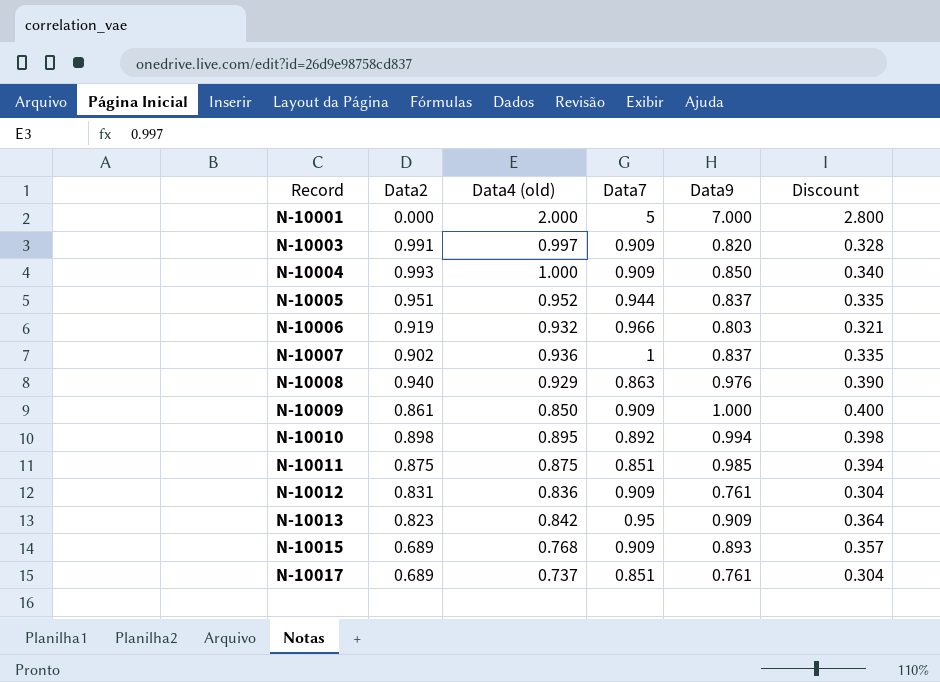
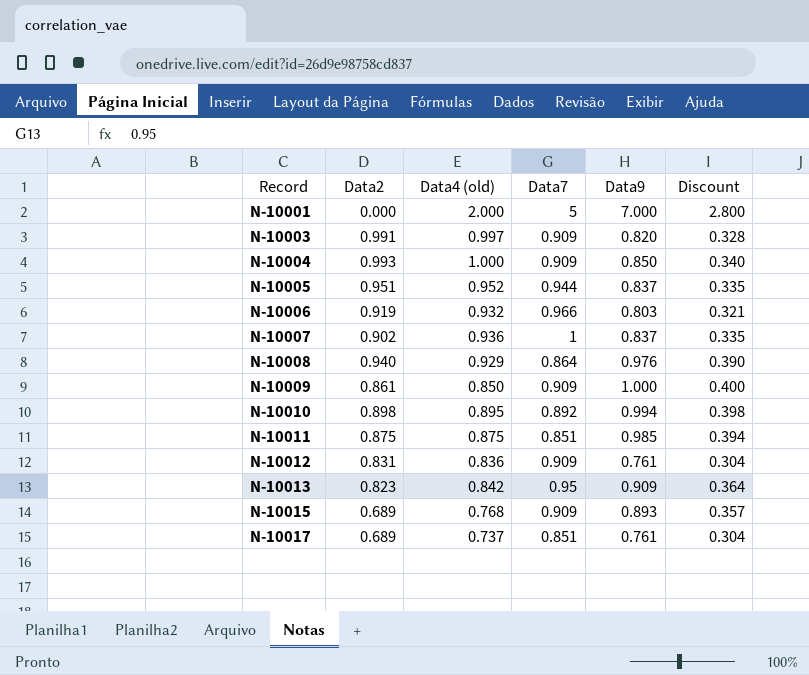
N-10008 | Data7: 0.863 -> 0.864

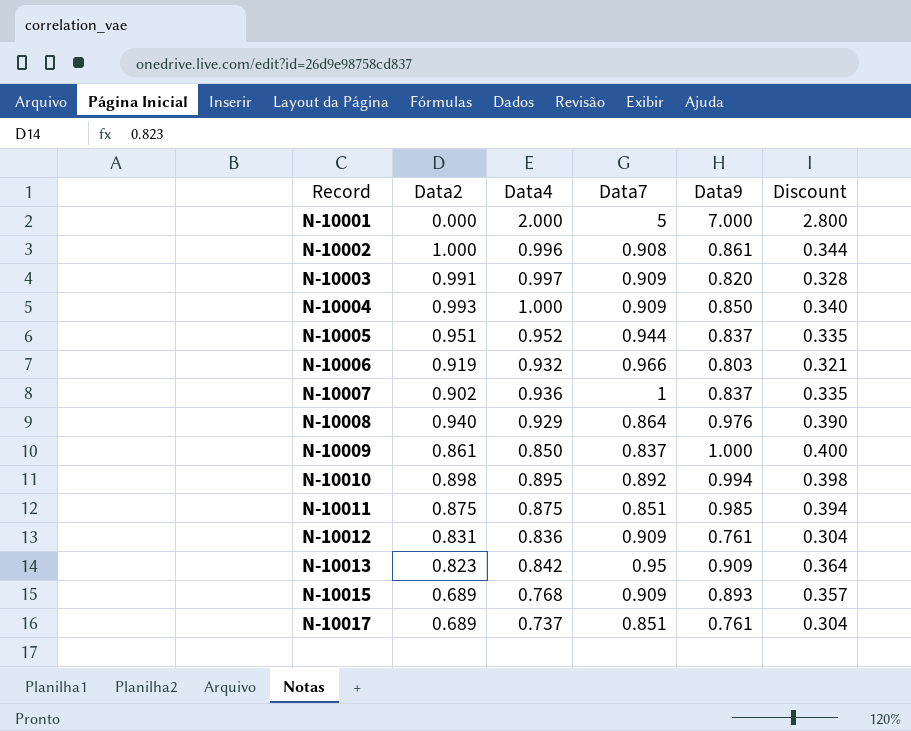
column name: Data4 (old) -> Data4
row N-10002: none -> 1.000 | 0.996 | 0.908 | 0.861 | 0.344
N-10009 | Data7: 0.909 -> 0.837

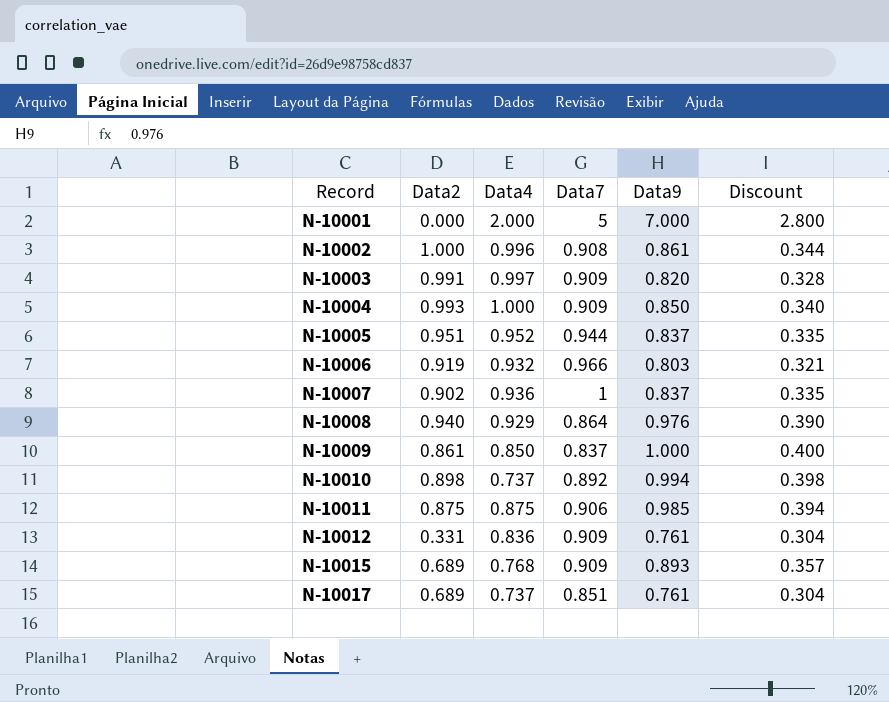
row N-10013: 0.823 | 0.842 | 0.95 | 0.909 | 0.364 -> none
N-10010 | Data4: 0.895 -> 0.737
N-10011 | Data7: 0.851 -> 0.906
N-10012 | Data2: 0.831 -> 0.331

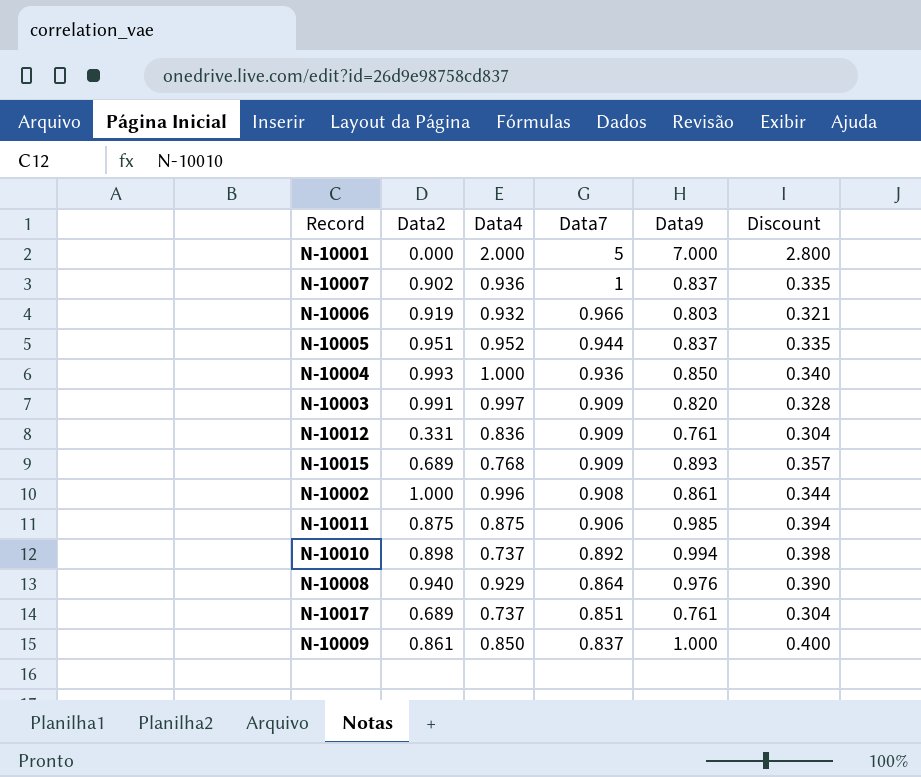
row order: Record ascending -> Data7 descending
N-10004 | Data7: 0.909 -> 0.936

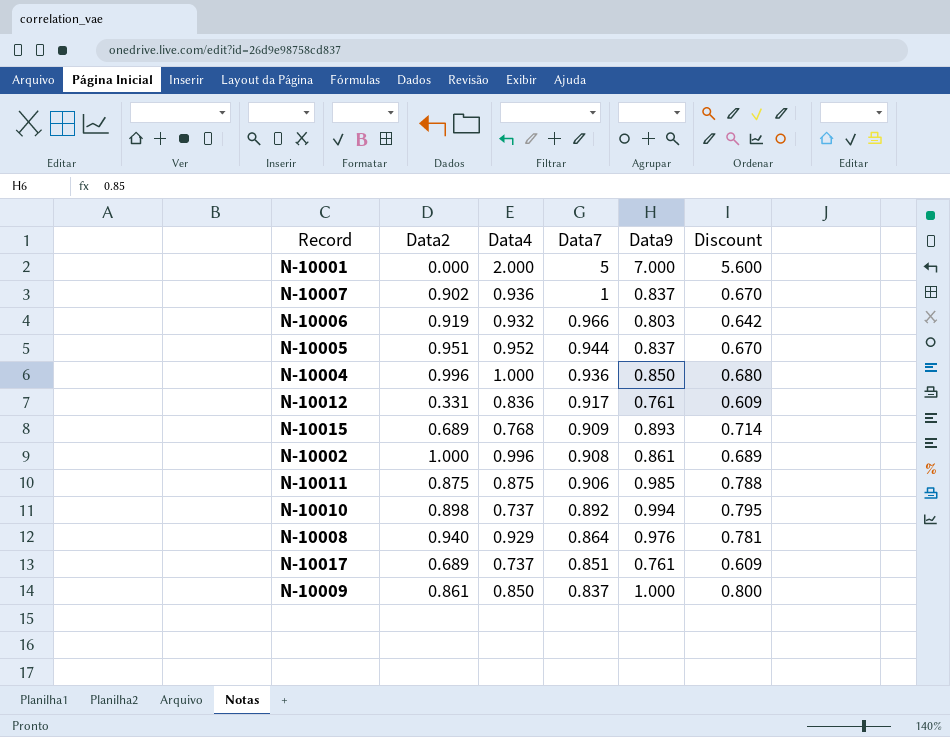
column Discount | formula: [Data9] * 0.4 -> [Data9] * 0.8
row N-10003: 0.991 | 0.997 | 0.909 | 0.820 | 0.328 -> none
N-10004 | Data2: 0.993 -> 0.996
N-10012 | Data7: 0.909 -> 0.917

